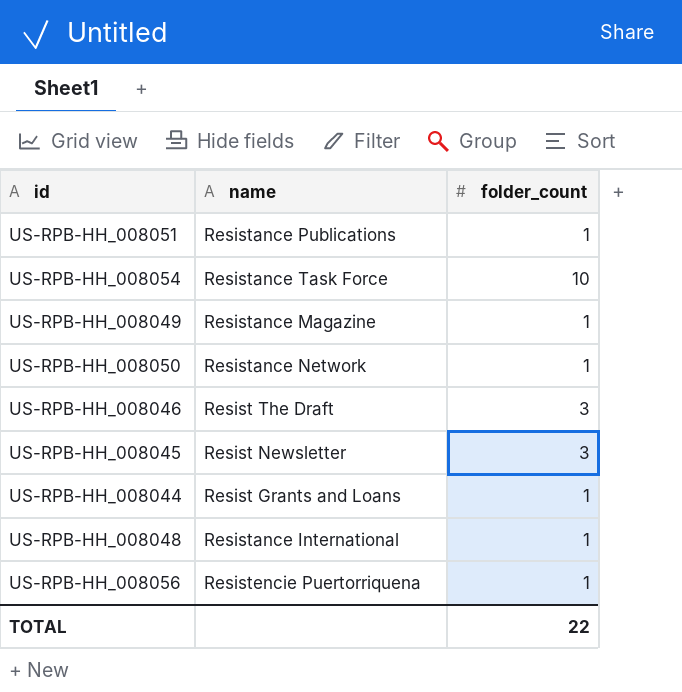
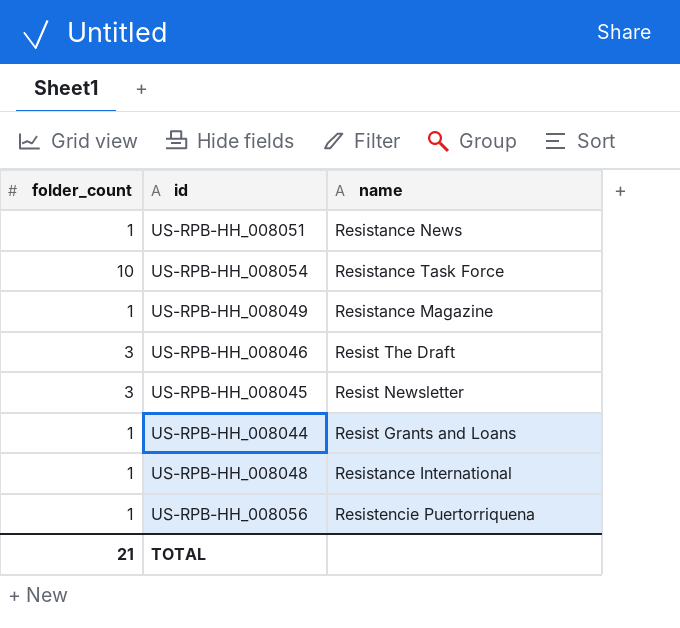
column folder_count | position: 3 -> 1
row US-RPB-HH_008050: Resistance Network | 1 -> none
US-RPB-HH_008051 | name: Resistance Publications -> Resistance News
TOTAL | folder_count: 22 -> 21

